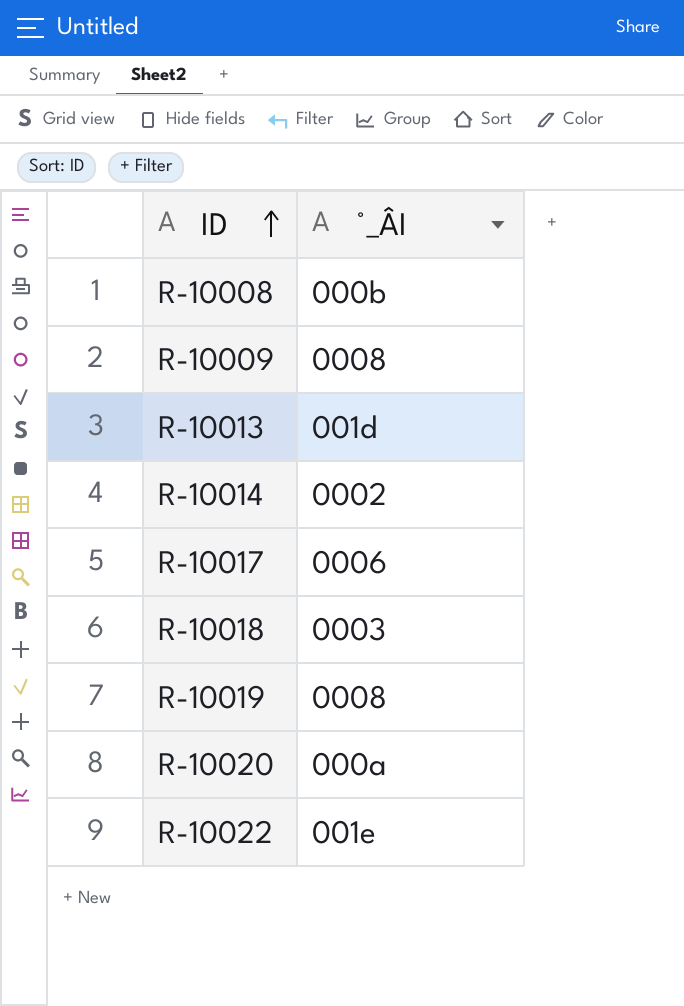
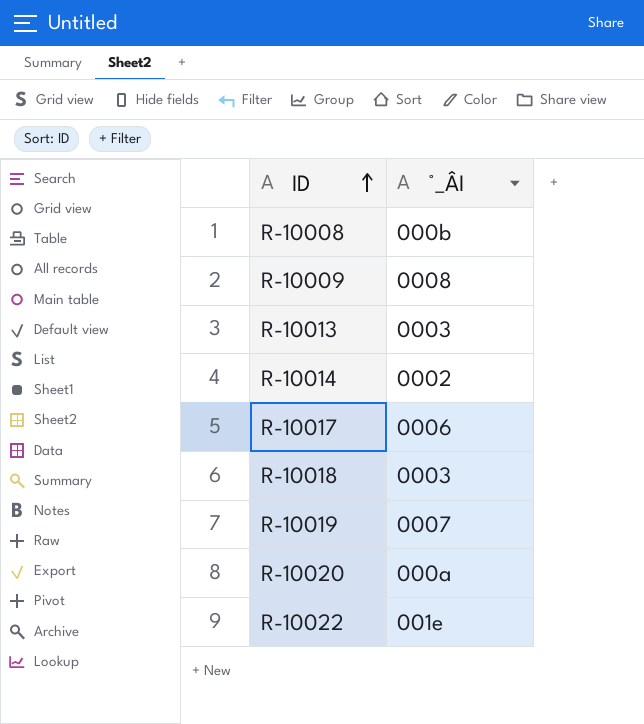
R-10013 | °_ÂI: 001d -> 0003
R-10019 | °_ÂI: 0008 -> 0007

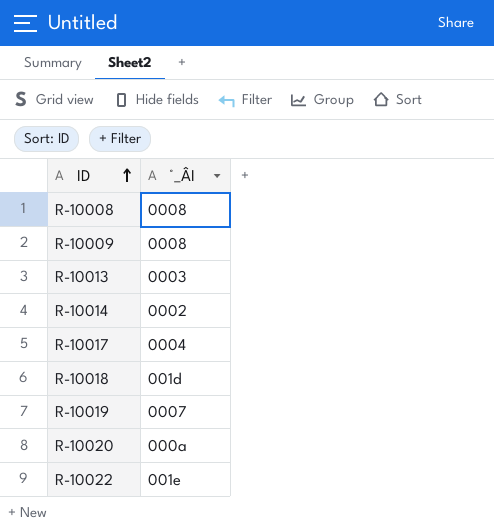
R-10008 | °_ÂI: 000b -> 0008
R-10017 | °_ÂI: 0006 -> 0004
R-10018 | °_ÂI: 0003 -> 001d

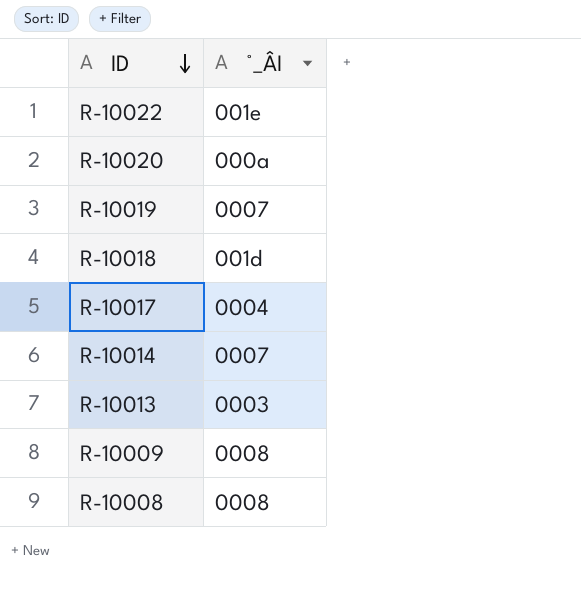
row order: ID ascending -> ID descending
R-10014 | °_ÂI: 0002 -> 0007

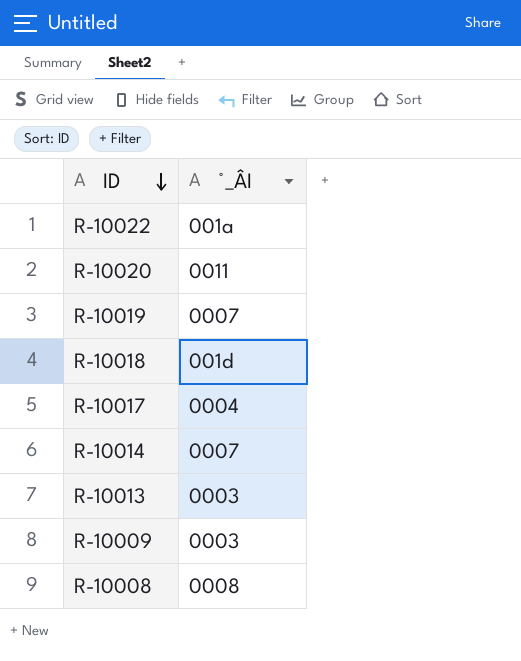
R-10022 | °_ÂI: 001e -> 001a
R-10020 | °_ÂI: 000a -> 0011
R-10009 | °_ÂI: 0008 -> 0003

